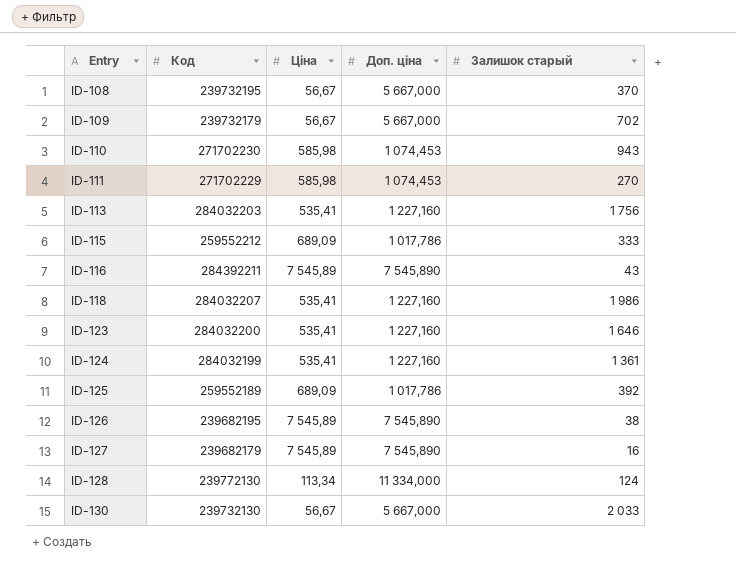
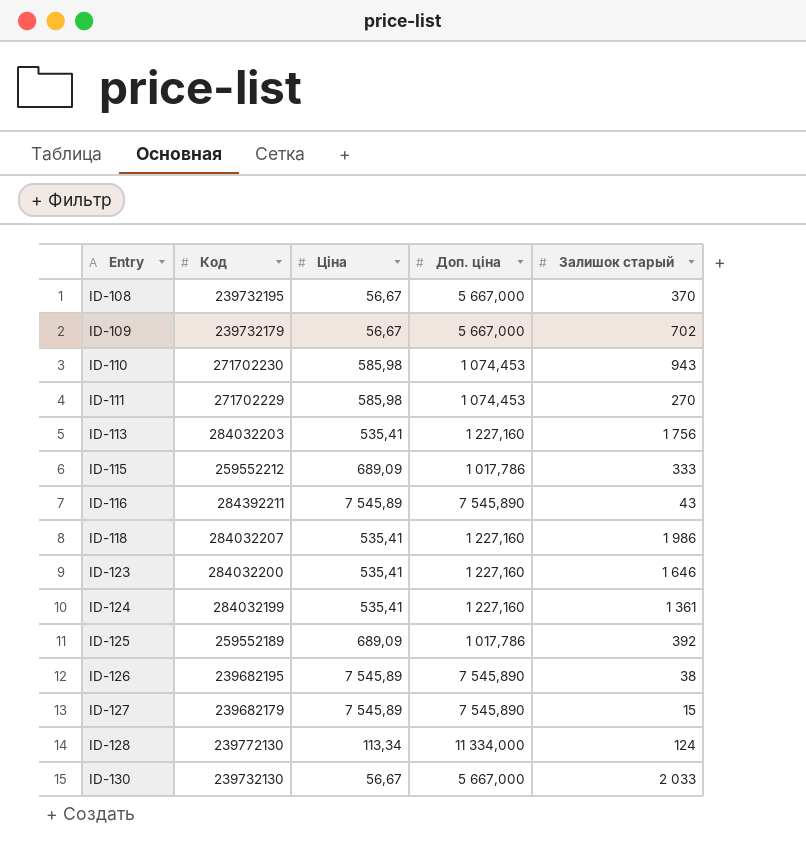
ID-127 | Залишок старый: 16 -> 15

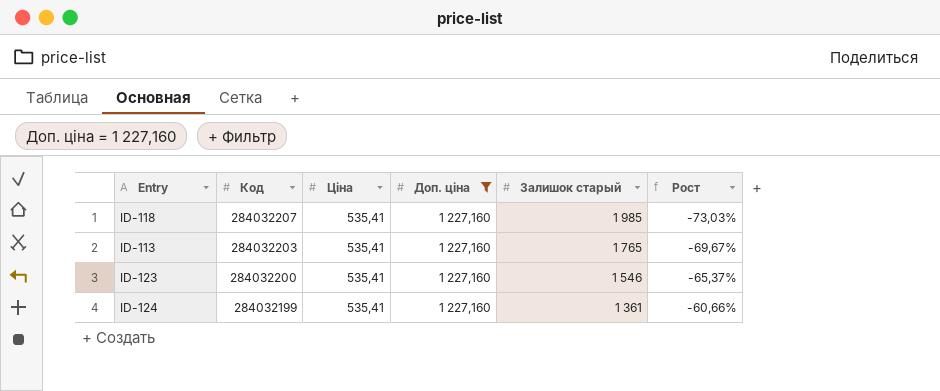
filter: none -> Доп. ціна = 1 227,160
row order: Entry ascending -> Код descending
column Рост | formula: none -> ([Ціна] - [Залишок старый]) / [Залишок старый]
ID-118 | Залишок старый: 1 986 -> 1 985
ID-113 | Залишок старый: 1 756 -> 1 765
ID-123 | Залишок старый: 1 646 -> 1 546

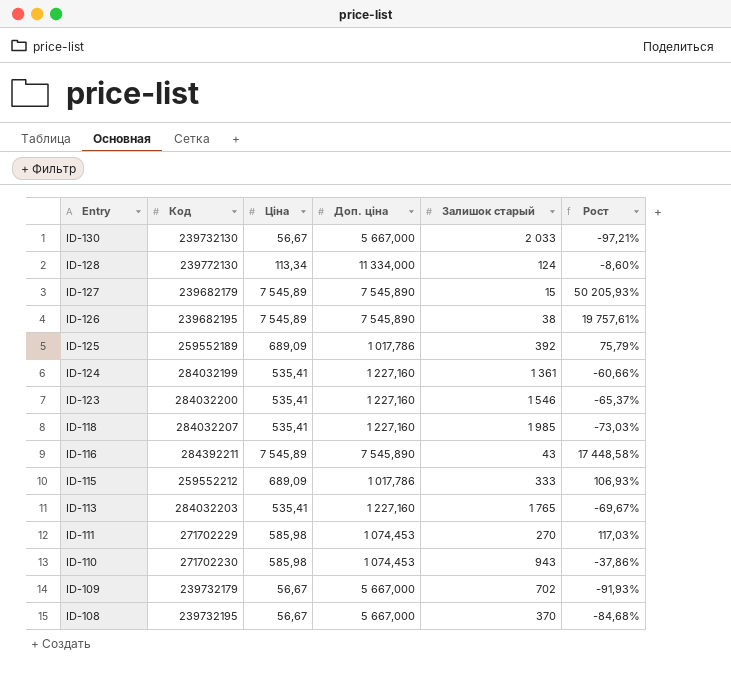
filter: Доп. ціна = 1 227,160 -> none
row order: Код descending -> Entry descending

